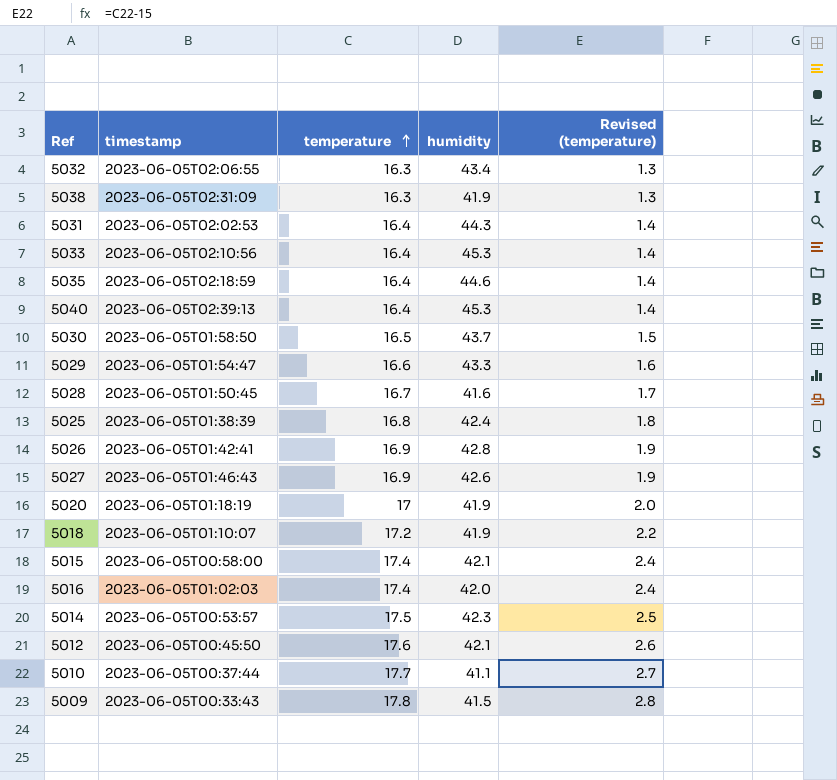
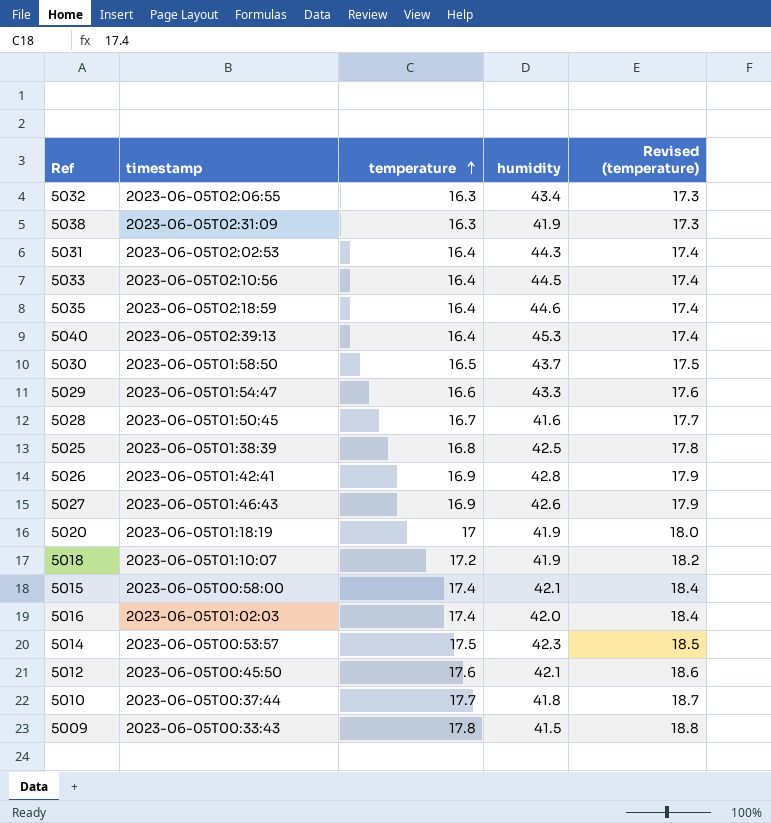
column Revised (temperature) | formula: [temperature] - 15 -> [temperature] + 1
5033 | humidity: 45.3 -> 44.5
5025 | humidity: 42.4 -> 42.5
5010 | humidity: 41.1 -> 41.8

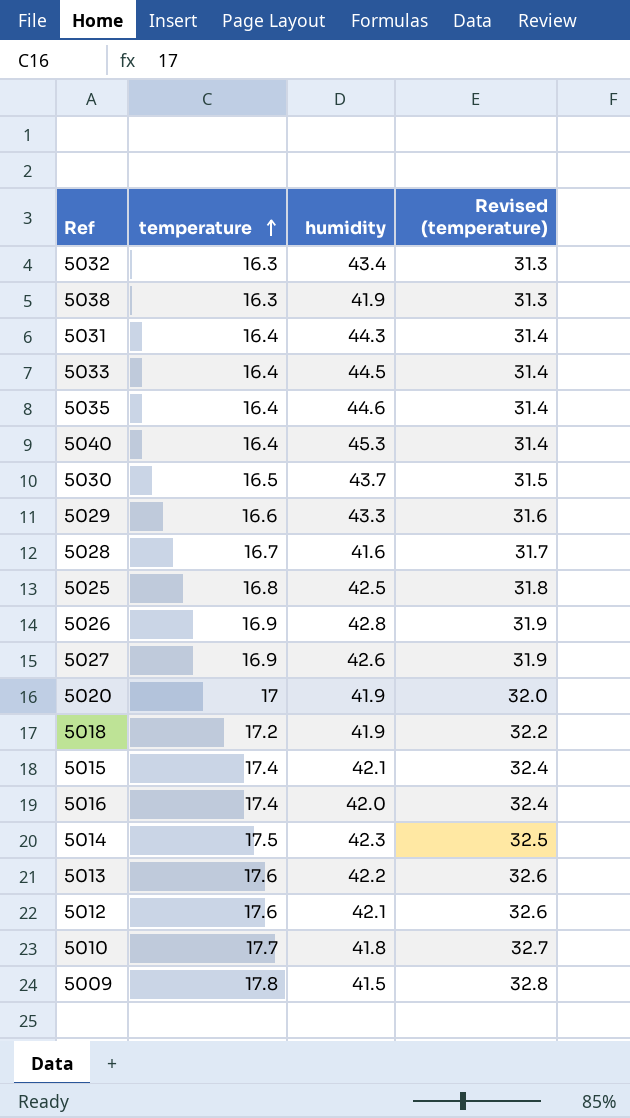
column timestamp | position: 2 -> none
column Revised (temperature) | formula: [temperature] + 1 -> [temperature] + 15
row 5013: none -> 17.6 | 42.2 | 32.6

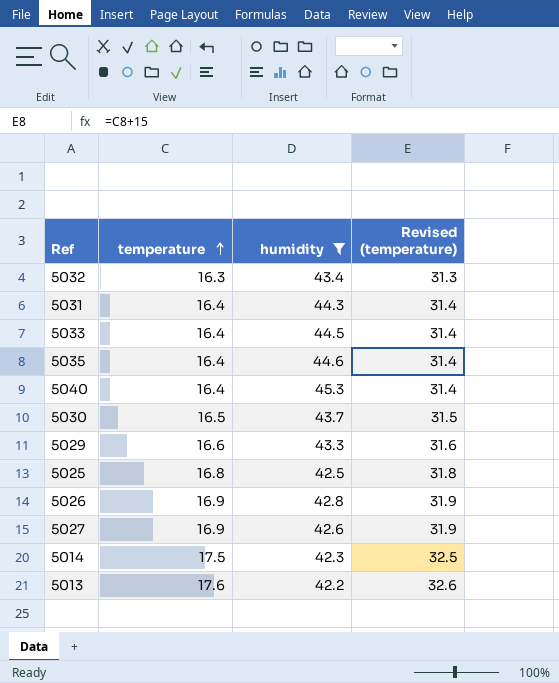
filter: none -> humidity >= 42.2

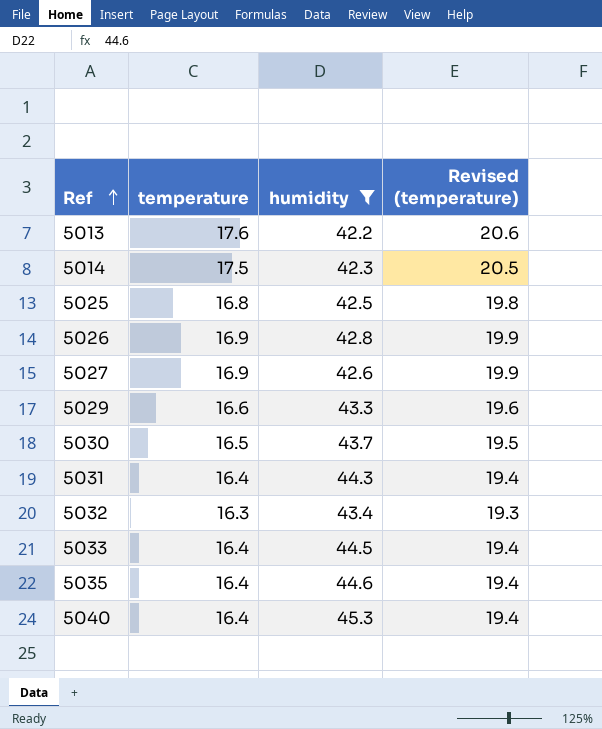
row order: temperature ascending -> Ref ascending
column Revised (temperature) | formula: [temperature] + 15 -> [temperature] + 3

